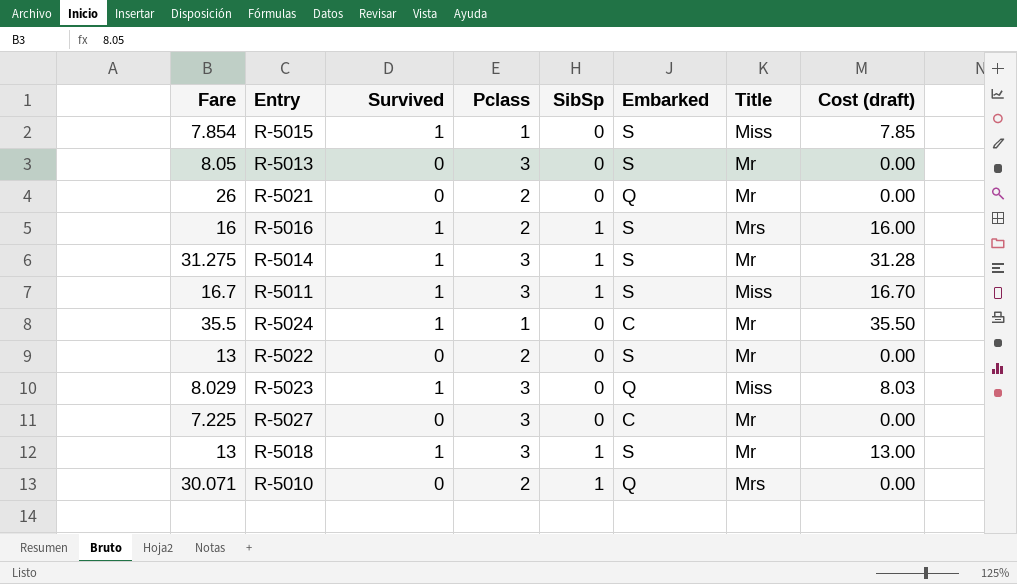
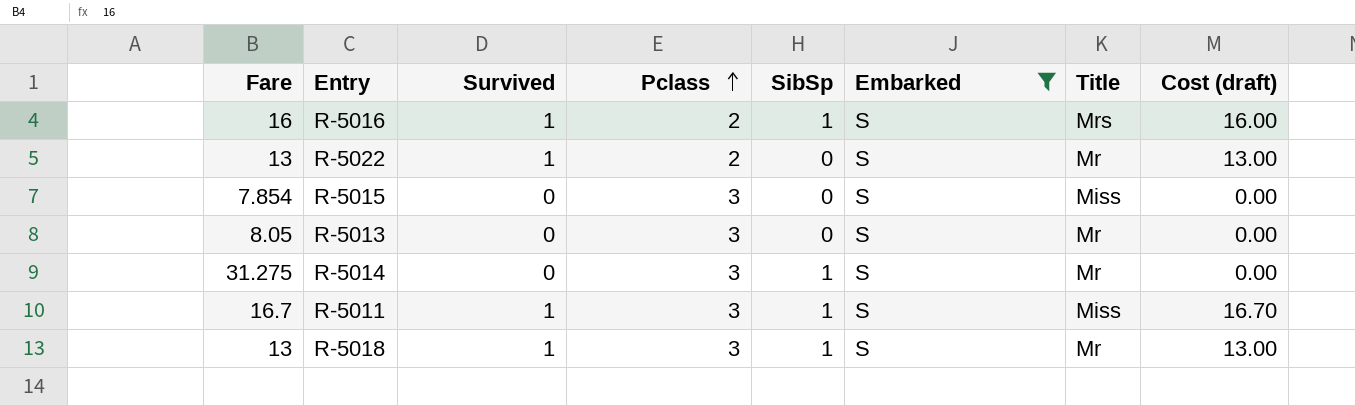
filter: none -> Embarked = S
row order: none -> Pclass ascending
R-5022 | Survived: 0 -> 1
R-5022 | Cost (draft): 0.00 -> 13.00
R-5015 | Survived: 1 -> 0
R-5015 | Pclass: 1 -> 3
R-5015 | Cost (draft): 7.85 -> 0.00
R-5014 | Survived: 1 -> 0
R-5014 | Cost (draft): 31.28 -> 0.00

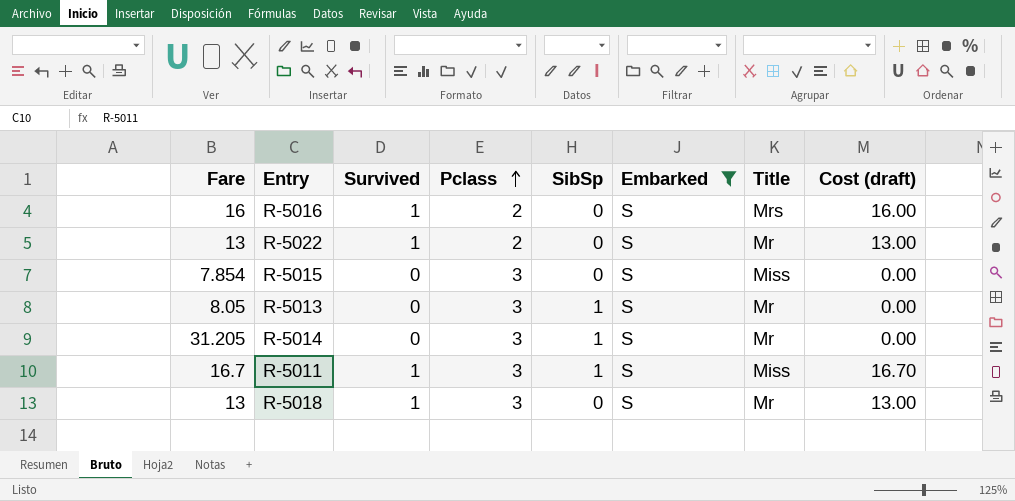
R-5016 | SibSp: 1 -> 0
R-5013 | SibSp: 0 -> 1
R-5014 | Fare: 31.275 -> 31.205
R-5018 | SibSp: 1 -> 0

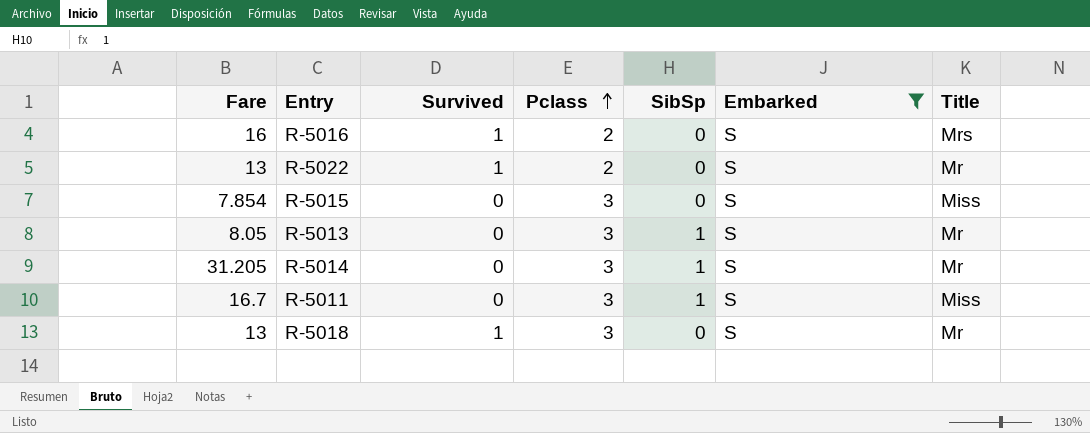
column Cost (draft) | formula: [Fare] * [Survived] -> none
R-5011 | Survived: 1 -> 0

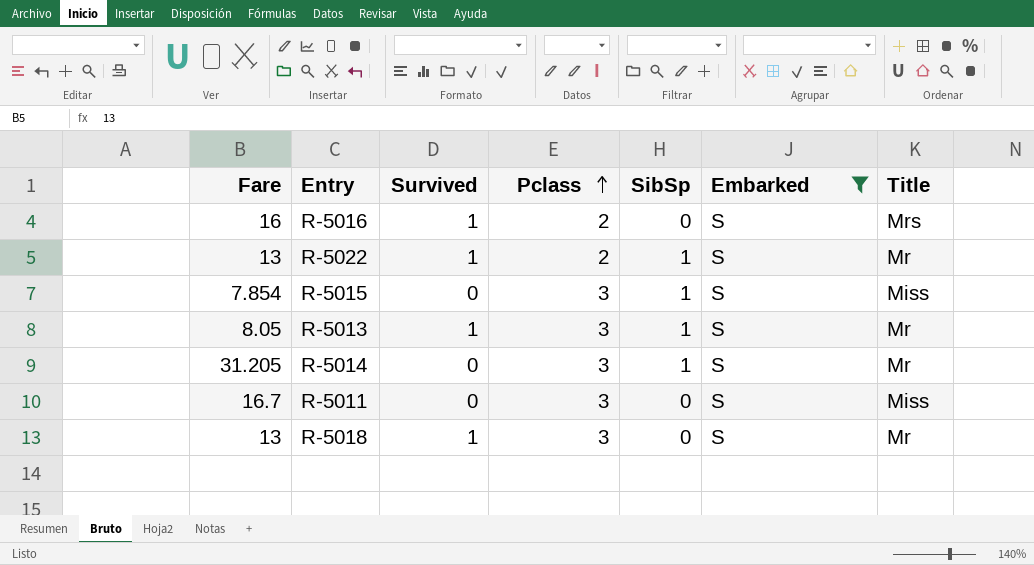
R-5022 | SibSp: 0 -> 1
R-5015 | SibSp: 0 -> 1
R-5013 | Survived: 0 -> 1
R-5011 | SibSp: 1 -> 0

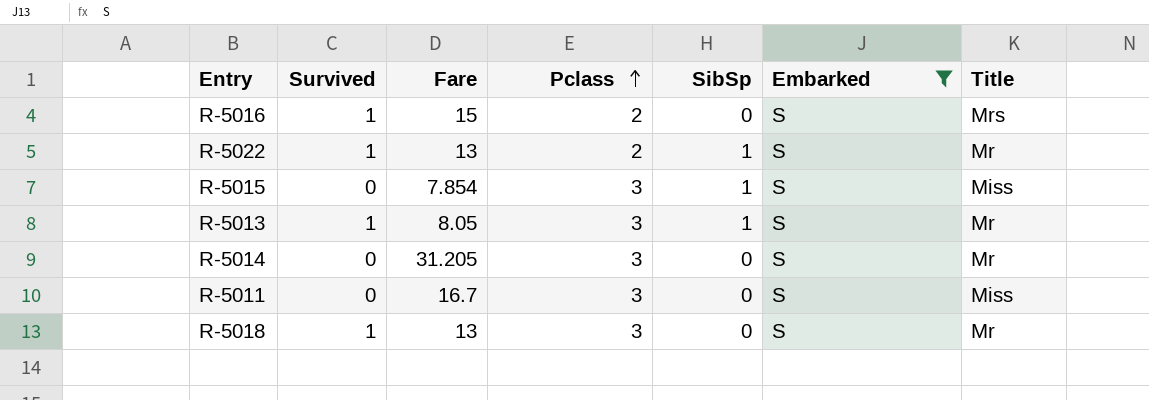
column Fare | position: 1 -> 3
R-5016 | Fare: 16 -> 15
R-5014 | SibSp: 1 -> 0

